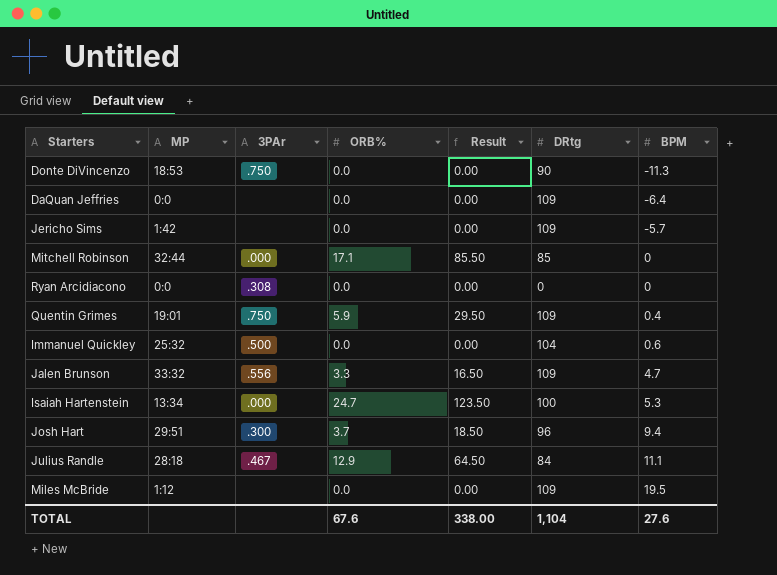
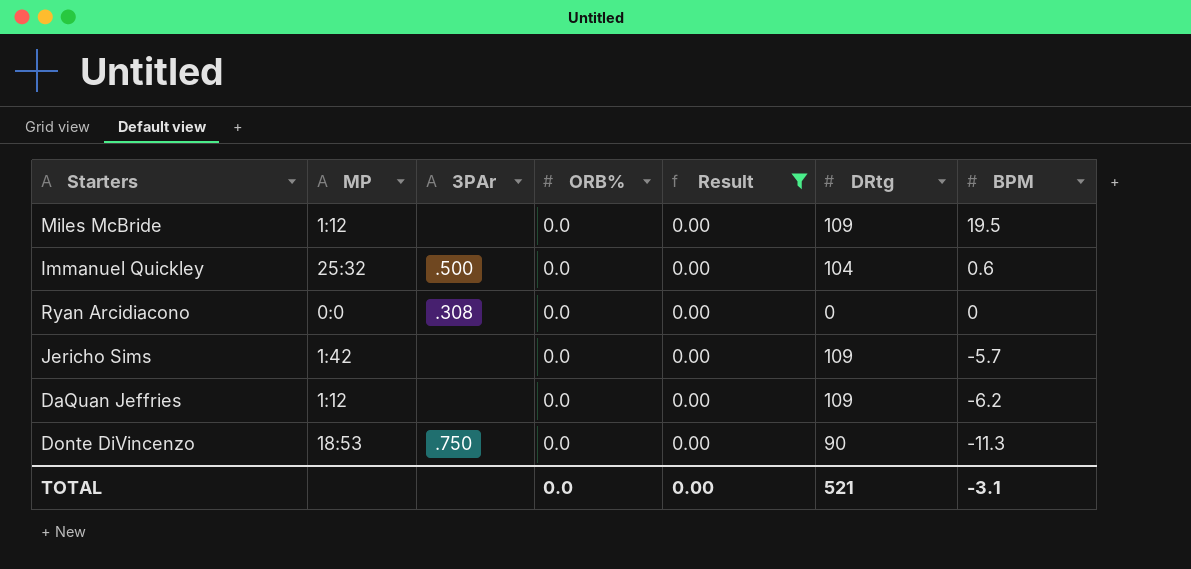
filter: none -> Result = 0.00
row order: BPM ascending -> BPM descending
DaQuan Jeffries | MP: 0:0 -> 1:12
DaQuan Jeffries | BPM: -6.4 -> -6.2
TOTAL | ORB%: 67.6 -> 0.0
TOTAL | Result: 338.00 -> 0.00
TOTAL | DRtg: 1,104 -> 521
TOTAL | BPM: 27.6 -> -3.1

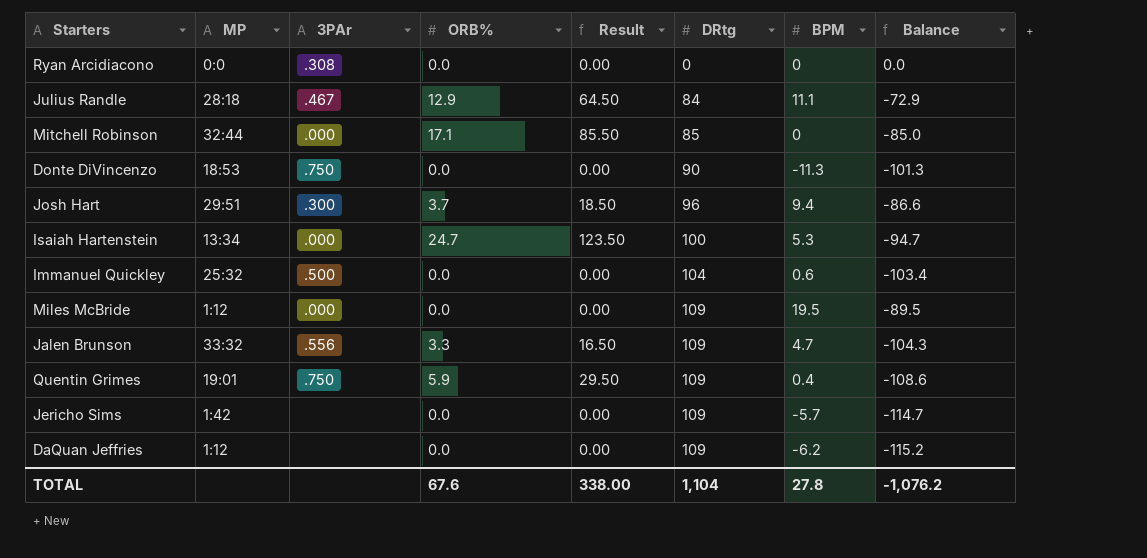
filter: Result = 0.00 -> none
row order: BPM descending -> DRtg ascending
column Balance | formula: none -> [BPM] - [DRtg]
Miles McBride | 3PAr: none -> .000
TOTAL | ORB%: 0.0 -> 67.6
TOTAL | Result: 0.00 -> 338.00
TOTAL | DRtg: 521 -> 1,104
TOTAL | BPM: -3.1 -> 27.8

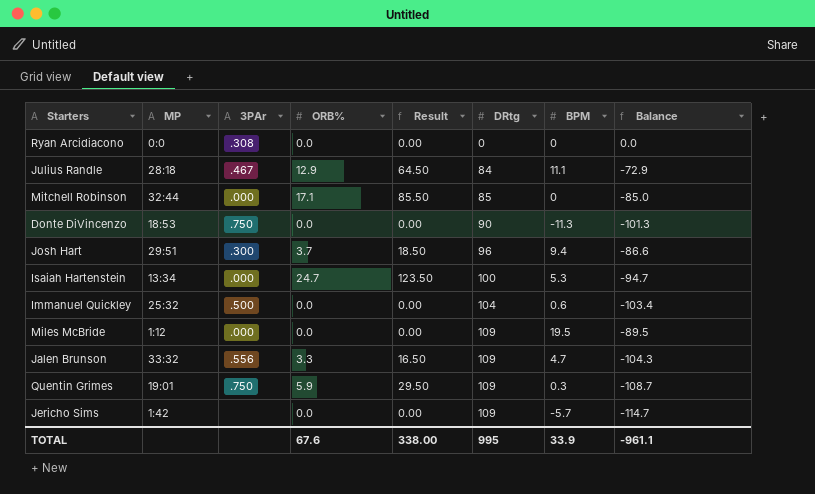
row DaQuan Jeffries: 1:12 | none | 0.0 | 0.00 | 109 | -6.2 | -115.2 -> none
Quentin Grimes | BPM: 0.4 -> 0.3
Quentin Grimes | Balance: -108.6 -> -108.7
TOTAL | DRtg: 1,104 -> 995
TOTAL | BPM: 27.8 -> 33.9
TOTAL | Balance: -1,076.2 -> -961.1

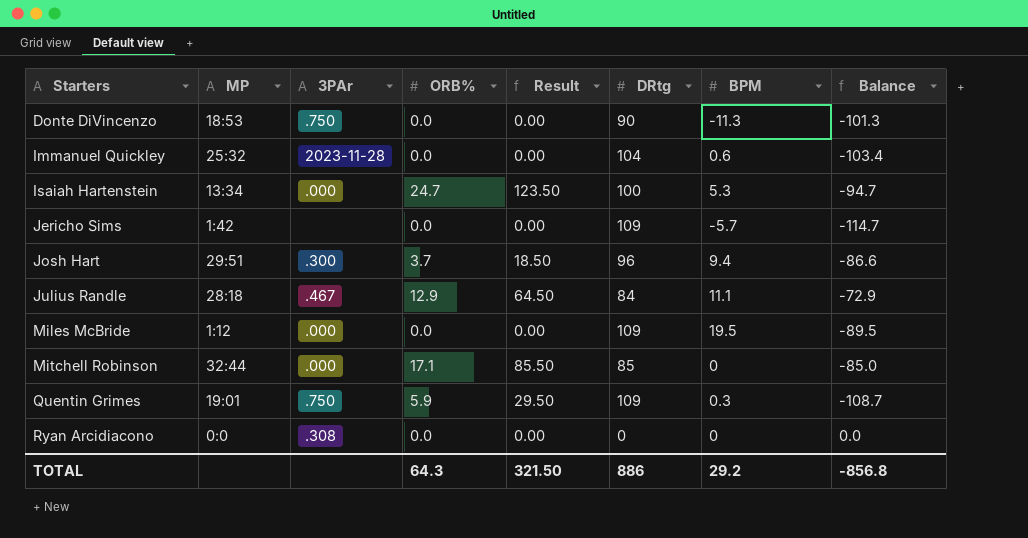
row order: DRtg ascending -> Starters ascending
row Jalen Brunson: 33:32 | .556 | 3.3 | 16.50 | 109 | 4.7 | -104.3 -> none
Immanuel Quickley | 3PAr: .500 -> 2023-11-28
TOTAL | ORB%: 67.6 -> 64.3
TOTAL | Result: 338.00 -> 321.50
TOTAL | DRtg: 995 -> 886
TOTAL | BPM: 33.9 -> 29.2
TOTAL | Balance: -961.1 -> -856.8

